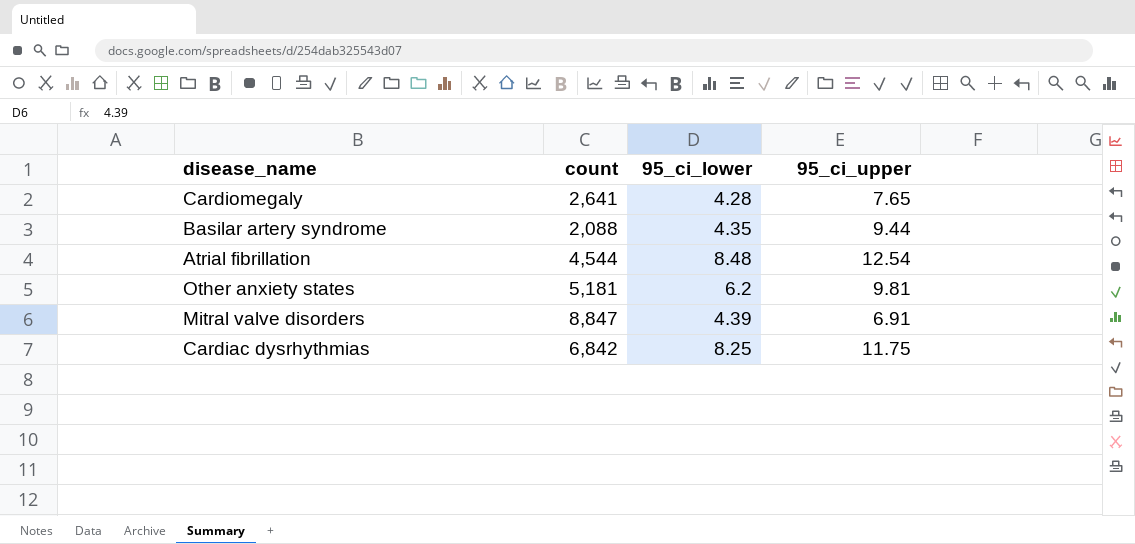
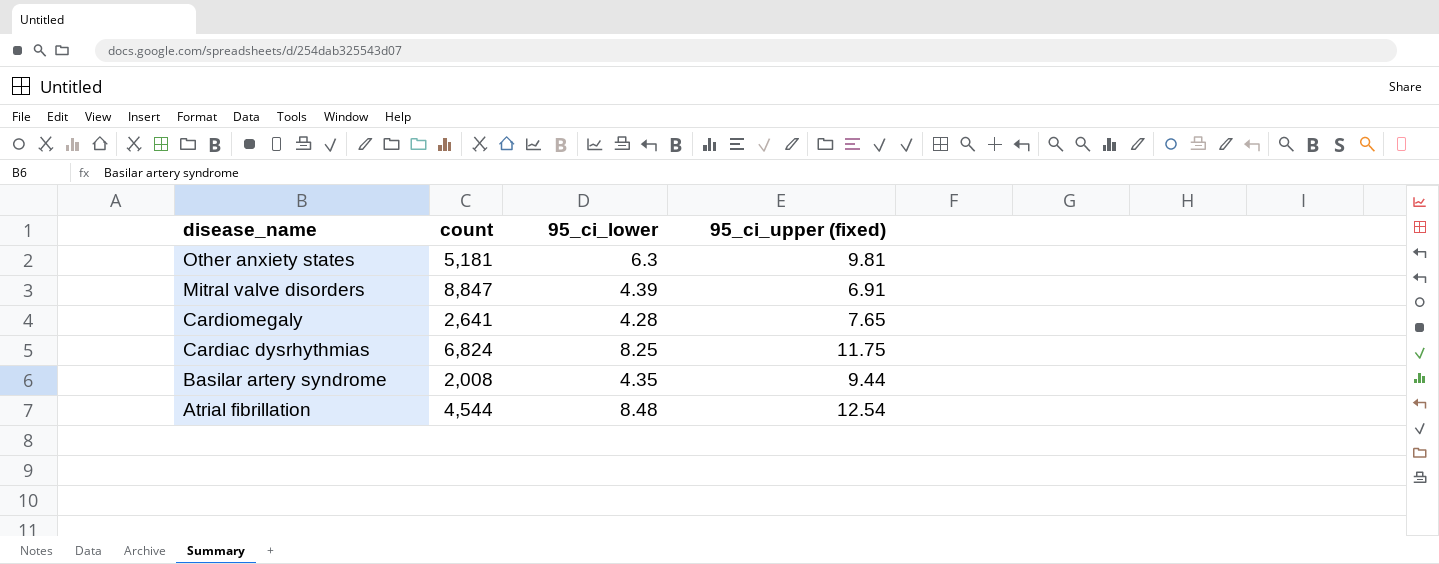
row order: none -> disease_name descending
column name: 95_ci_upper -> 95_ci_upper (fixed)
Other anxiety states | 95_ci_lower: 6.2 -> 6.3
Cardiac dysrhythmias | count: 6,842 -> 6,824
Basilar artery syndrome | count: 2,088 -> 2,008

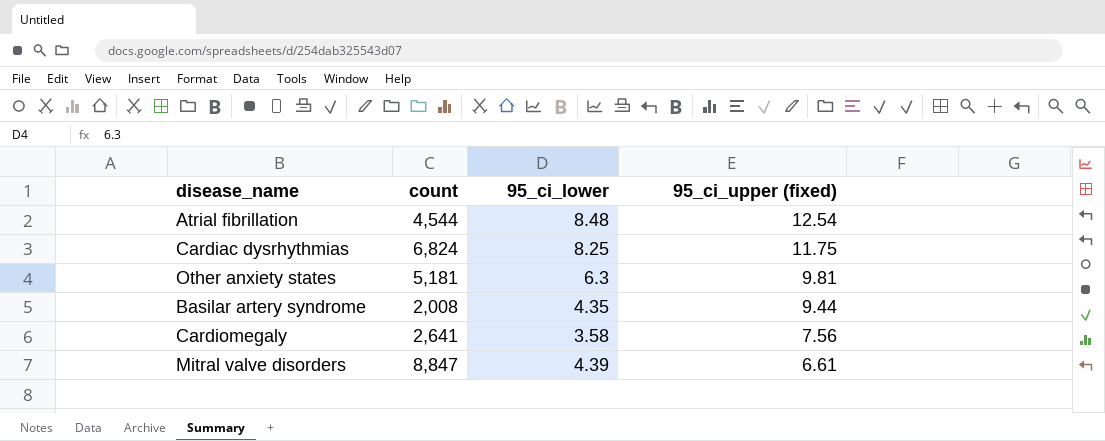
row order: disease_name descending -> 95_ci_upper (fixed) descending
Cardiomegaly | 95_ci_lower: 4.28 -> 3.58
Cardiomegaly | 95_ci_upper (fixed): 7.65 -> 7.56
Mitral valve disorders | 95_ci_upper (fixed): 6.91 -> 6.61

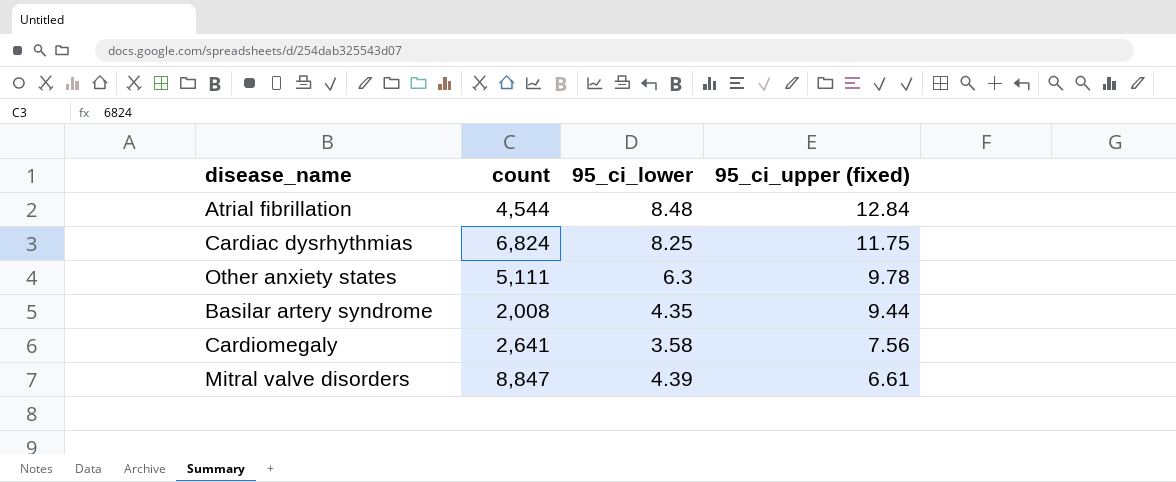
Atrial fibrillation | 95_ci_upper (fixed): 12.54 -> 12.84
Other anxiety states | count: 5,181 -> 5,111
Other anxiety states | 95_ci_upper (fixed): 9.81 -> 9.78

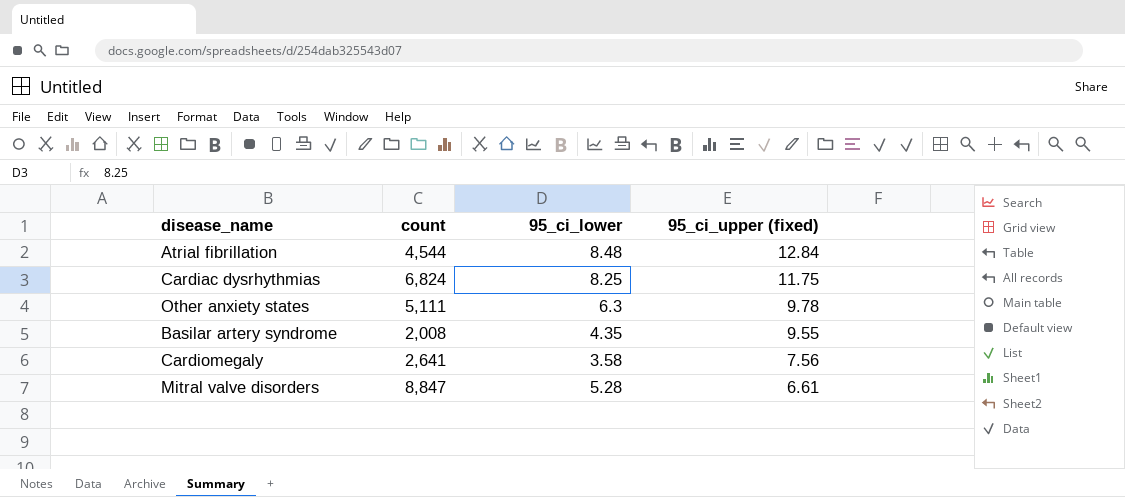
Basilar artery syndrome | 95_ci_upper (fixed): 9.44 -> 9.55
Mitral valve disorders | 95_ci_lower: 4.39 -> 5.28

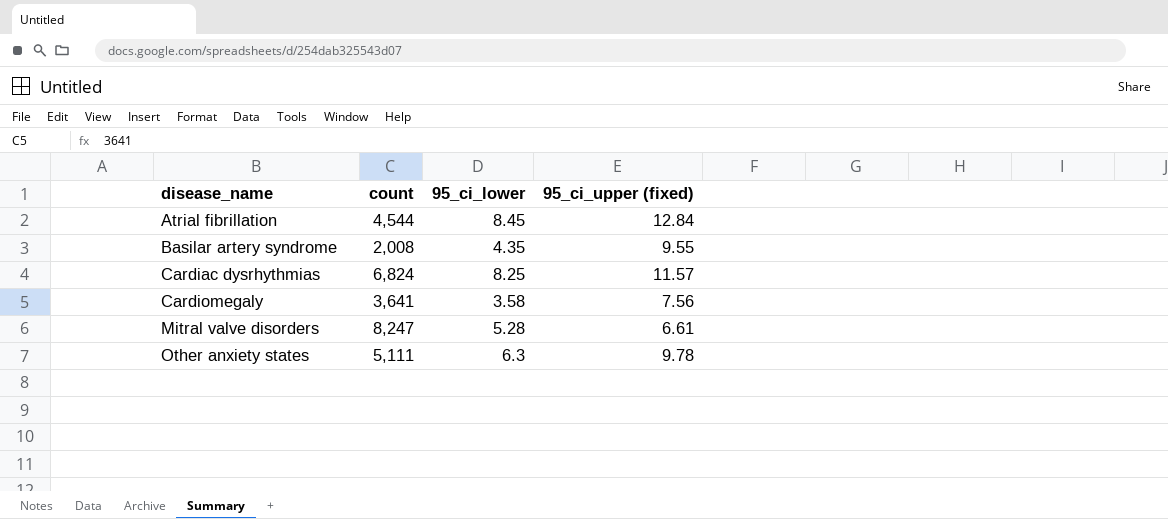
row order: 95_ci_upper (fixed) descending -> disease_name ascending
Atrial fibrillation | 95_ci_lower: 8.48 -> 8.45
Cardiac dysrhythmias | 95_ci_upper (fixed): 11.75 -> 11.57
Cardiomegaly | count: 2,641 -> 3,641
Mitral valve disorders | count: 8,847 -> 8,247

